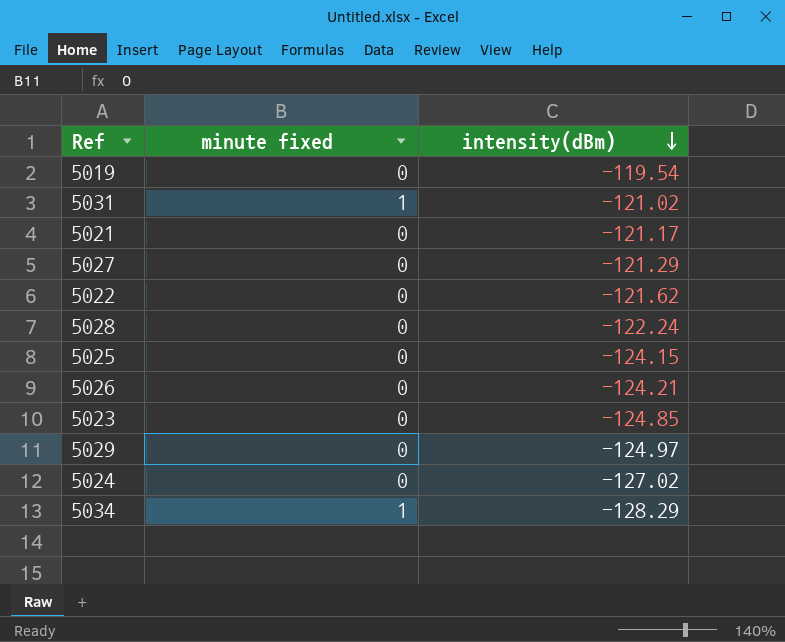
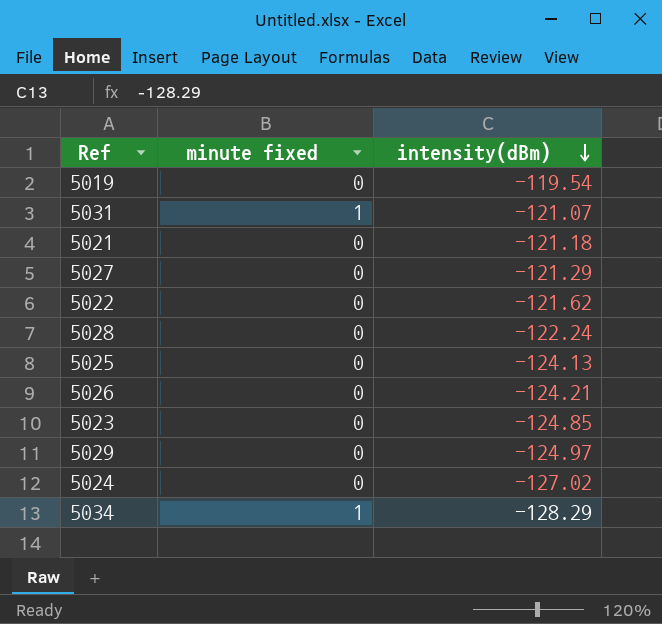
5031 | intensity(dBm): -121.02 -> -121.07
5021 | intensity(dBm): -121.17 -> -121.18
5025 | intensity(dBm): -124.15 -> -124.13

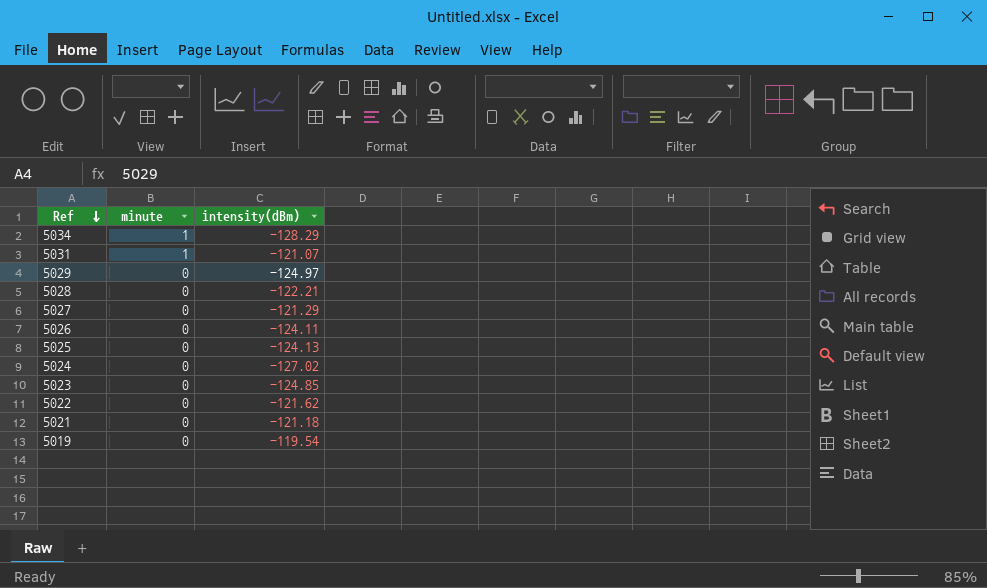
row order: intensity(dBm) descending -> Ref descending
column name: minute fixed -> minute
5028 | intensity(dBm): -122.24 -> -122.21
5026 | intensity(dBm): -124.21 -> -124.11

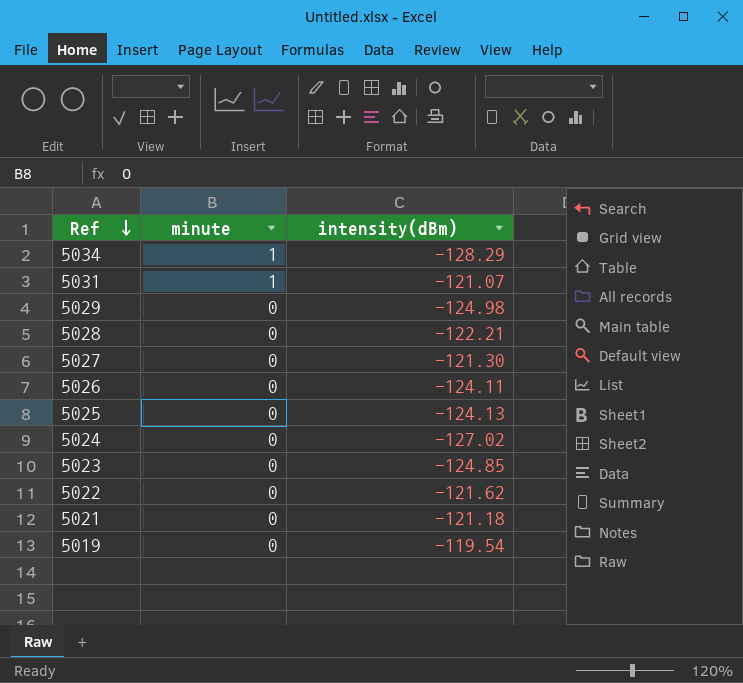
5029 | intensity(dBm): -124.97 -> -124.98
5027 | intensity(dBm): -121.29 -> -121.30

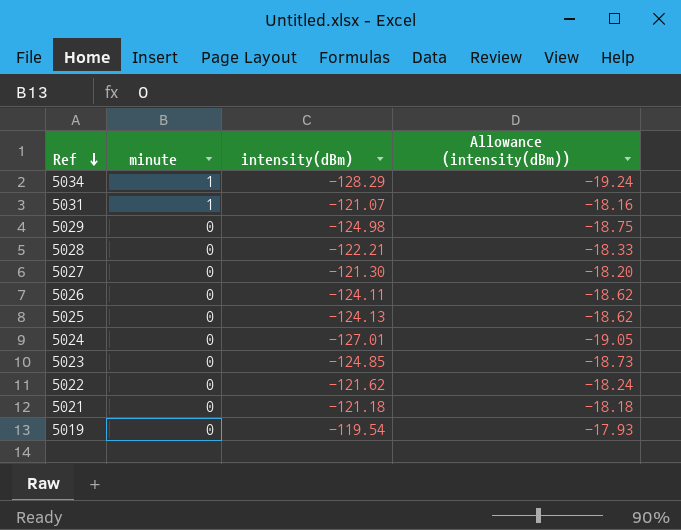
column Allowance (intensity(dBm)) | formula: none -> [intensity(dBm)] * 0.15
5024 | intensity(dBm): -127.02 -> -127.01

